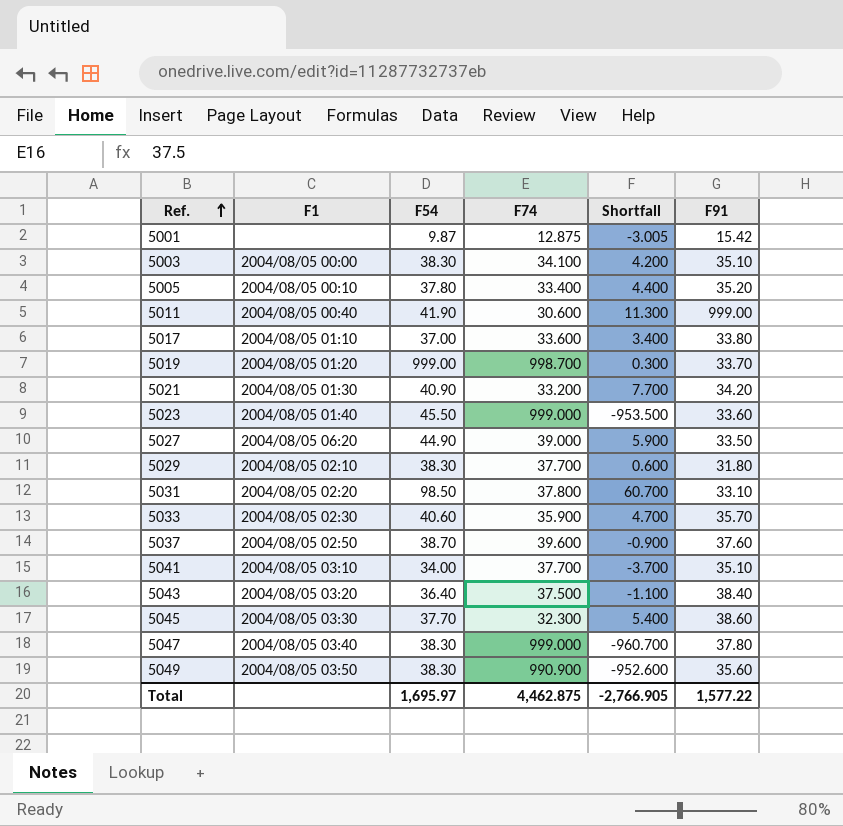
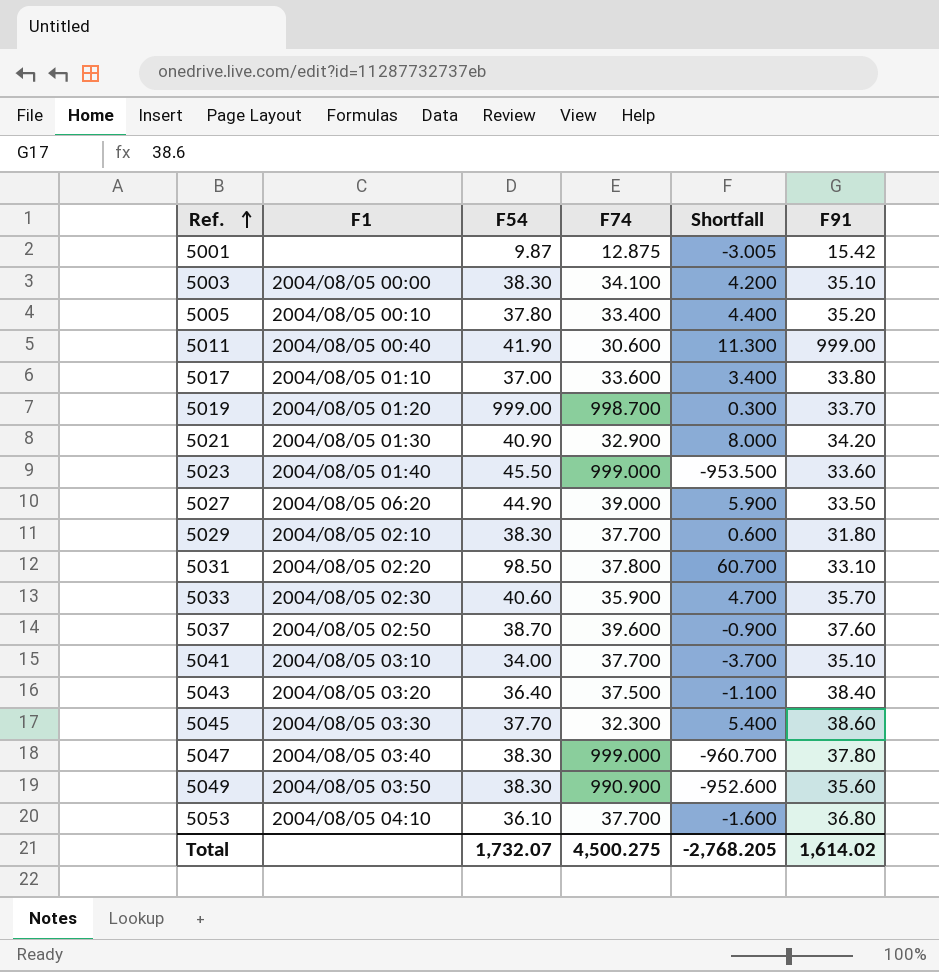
5021 | F74: 33.200 -> 32.900
5021 | Shortfall: 7.700 -> 8.000
row 5053: none -> 2004/08/05 04:10 | 36.10 | 37.700 | -1.600 | 36.80
Total | F54: 1,695.97 -> 1,732.07
Total | F74: 4,462.875 -> 4,500.275
Total | Shortfall: -2,766.905 -> -2,768.205
Total | F91: 1,577.22 -> 1,614.02

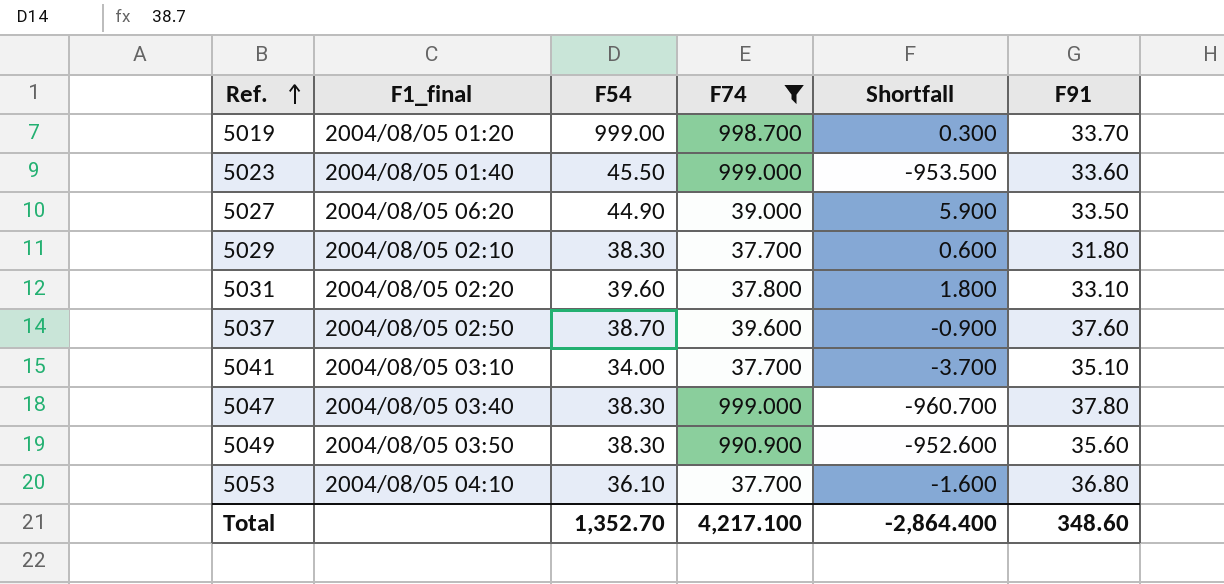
filter: none -> F74 >= 37.700
column name: F1 -> F1_final
5031 | F54: 98.50 -> 39.60
5031 | Shortfall: 60.700 -> 1.800
Total | F54: 1,732.07 -> 1,352.70
Total | F74: 4,500.275 -> 4,217.100
Total | Shortfall: -2,768.205 -> -2,864.400
Total | F91: 1,614.02 -> 348.60

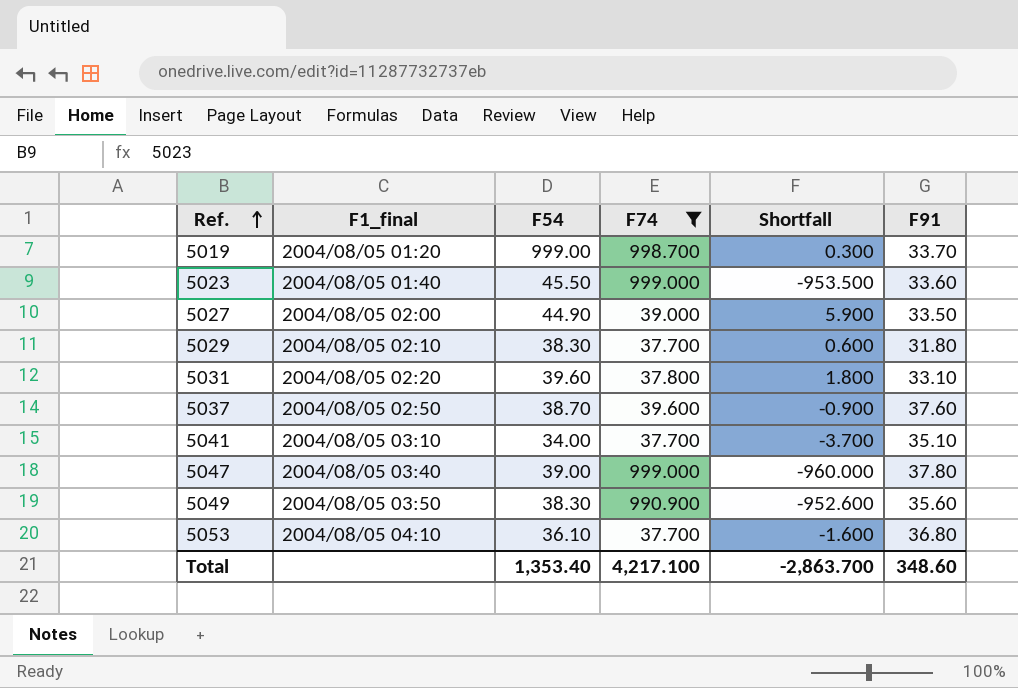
5027 | F1_final: 2004/08/05 06:20 -> 2004/08/05 02:00
5047 | F54: 38.30 -> 39.00
5047 | Shortfall: -960.700 -> -960.000
Total | F54: 1,352.70 -> 1,353.40
Total | Shortfall: -2,864.400 -> -2,863.700

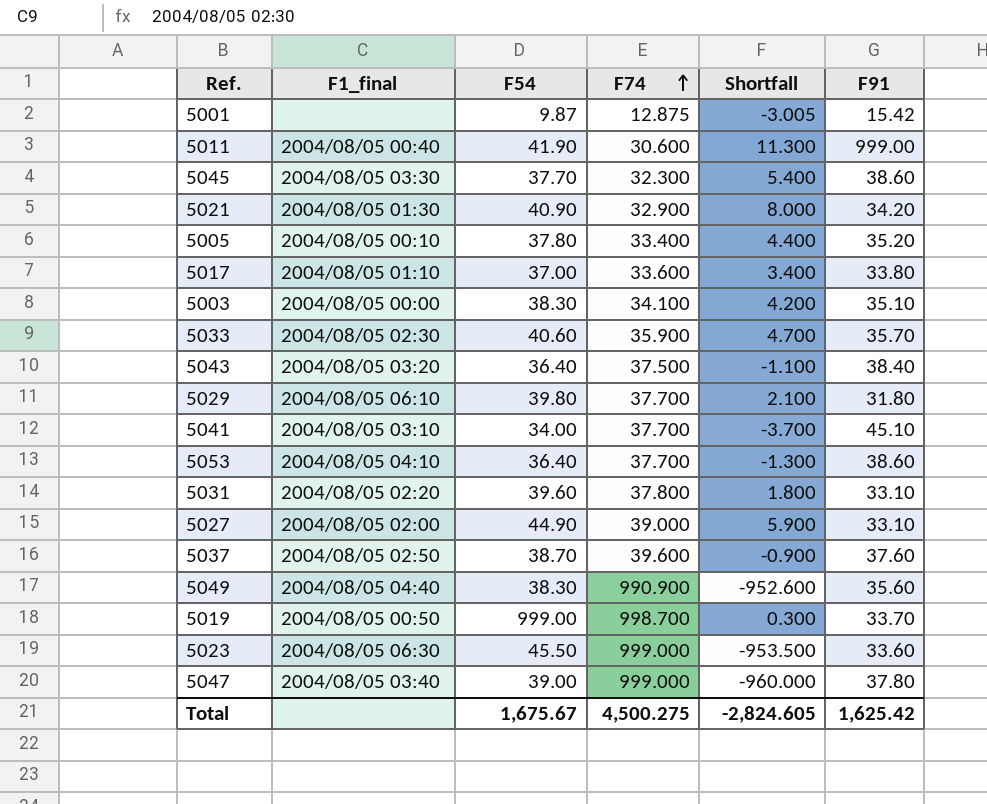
filter: F74 >= 37.700 -> none
row order: Ref. ascending -> F74 ascending
5029 | F1_final: 2004/08/05 02:10 -> 2004/08/05 06:10
5029 | F54: 38.30 -> 39.80
5029 | Shortfall: 0.600 -> 2.100
5041 | F91: 35.10 -> 45.10
5053 | F54: 36.10 -> 36.40
5053 | Shortfall: -1.600 -> -1.300
5053 | F91: 36.80 -> 38.60
5027 | F91: 33.50 -> 33.10
5049 | F1_final: 2004/08/05 03:50 -> 2004/08/05 04:40
5019 | F1_final: 2004/08/05 01:20 -> 2004/08/05 00:50
5023 | F1_final: 2004/08/05 01:40 -> 2004/08/05 06:30
Total | F54: 1,353.40 -> 1,675.67
Total | F74: 4,217.100 -> 4,500.275
Total | Shortfall: -2,863.700 -> -2,824.605
Total | F91: 348.60 -> 1,625.42

